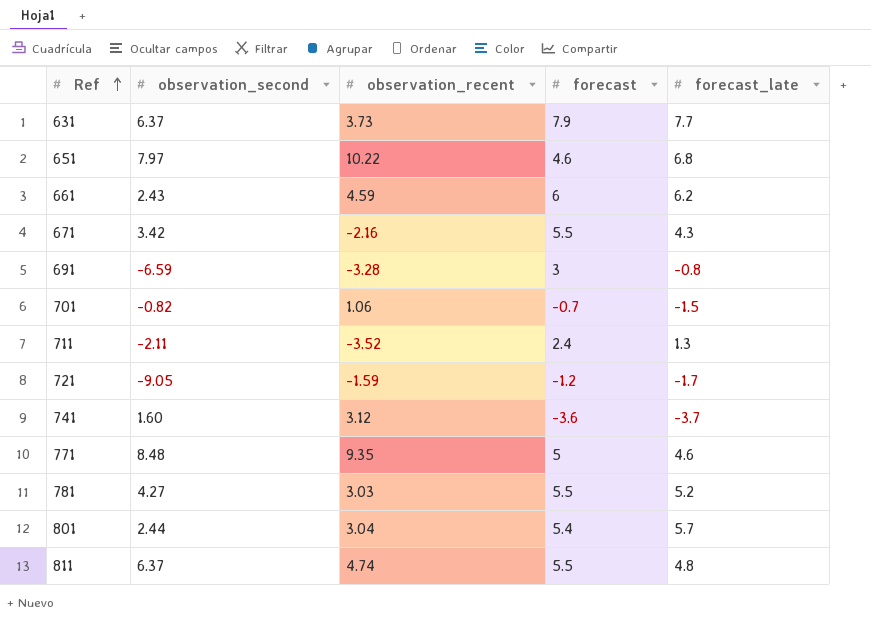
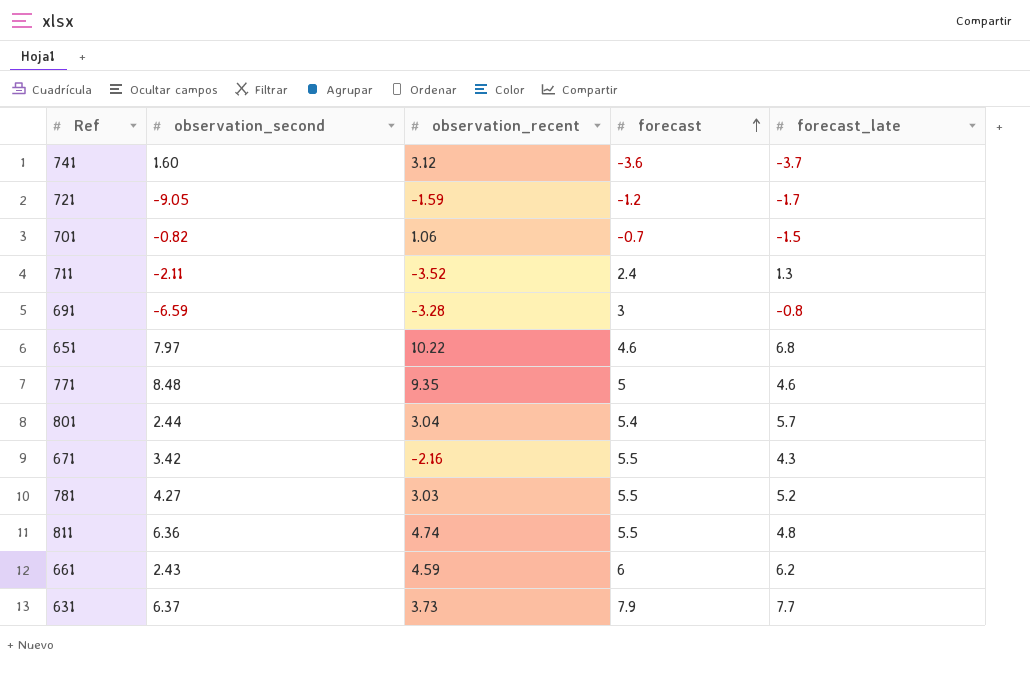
row order: Ref ascending -> forecast ascending
811 | observation_second: 6.37 -> 6.36

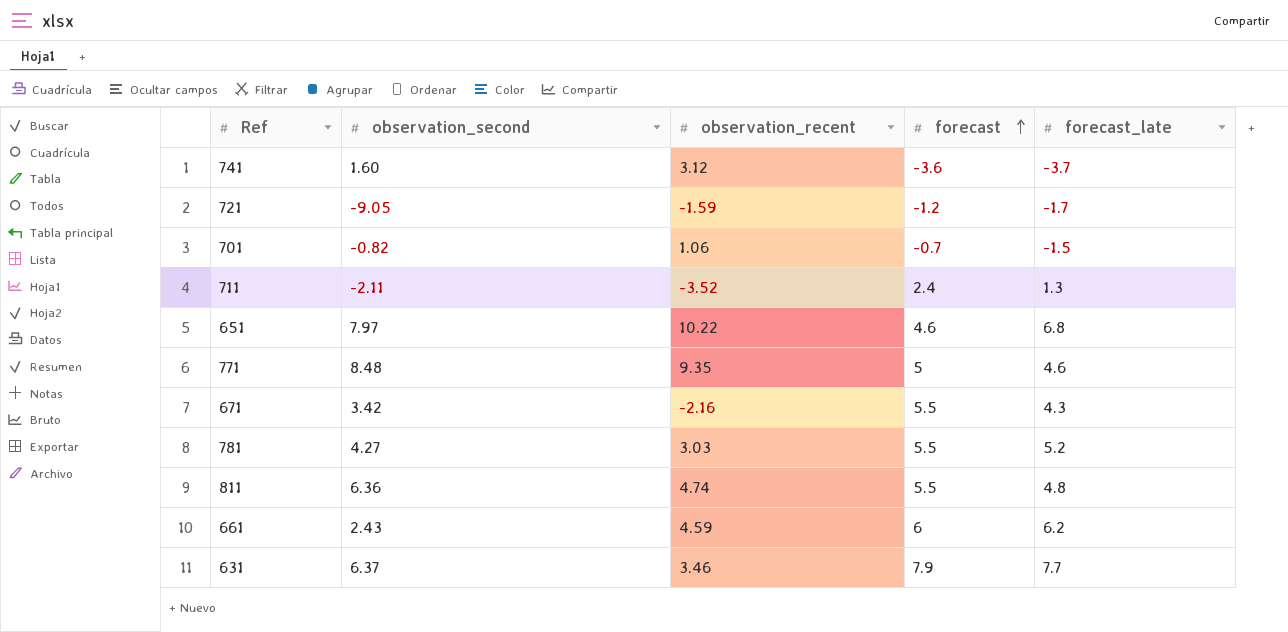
row 691: -6.59 | -3.28 | 3 | -0.8 -> none
row 801: 2.44 | 3.04 | 5.4 | 5.7 -> none
631 | observation_recent: 3.73 -> 3.46

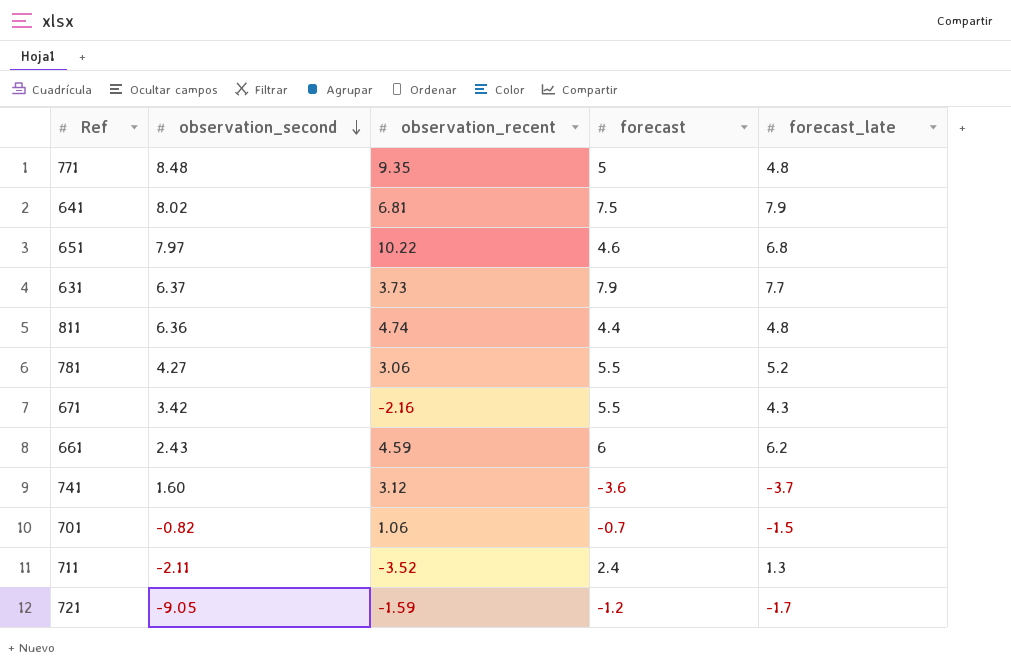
row order: forecast ascending -> observation_second descending
771 | forecast_late: 4.6 -> 4.8
row 641: none -> 8.02 | 6.81 | 7.5 | 7.9
631 | observation_recent: 3.46 -> 3.73
811 | forecast: 5.5 -> 4.4
781 | observation_recent: 3.03 -> 3.06

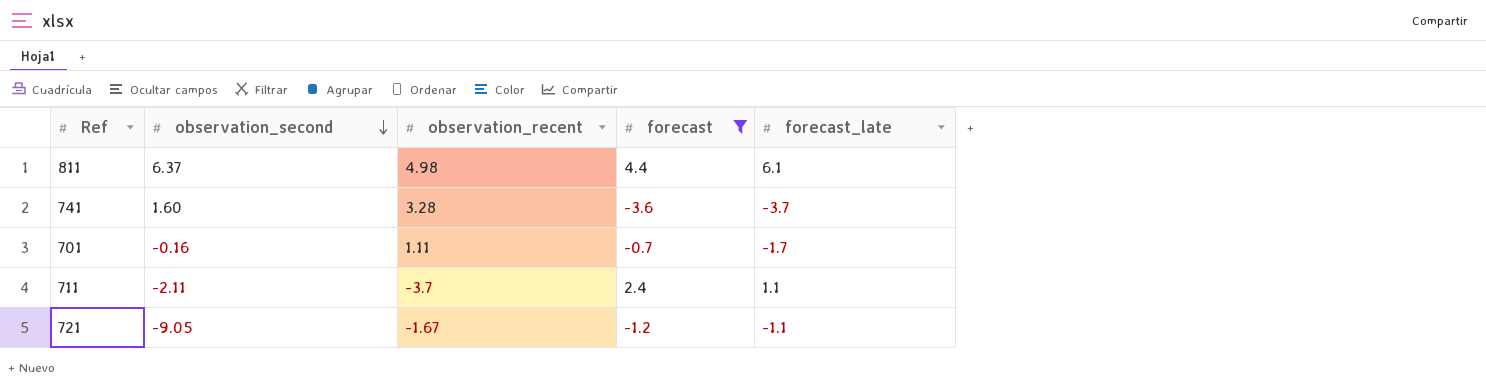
filter: none -> forecast <= 4.4
811 | observation_second: 6.36 -> 6.37
811 | observation_recent: 4.74 -> 4.98
811 | forecast_late: 4.8 -> 6.1
741 | observation_recent: 3.12 -> 3.28
701 | observation_second: -0.82 -> -0.16
701 | observation_recent: 1.06 -> 1.11
701 | forecast_late: -1.5 -> -1.7
711 | observation_recent: -3.52 -> -3.7
711 | forecast_late: 1.3 -> 1.1
721 | observation_recent: -1.59 -> -1.67
721 | forecast_late: -1.7 -> -1.1

